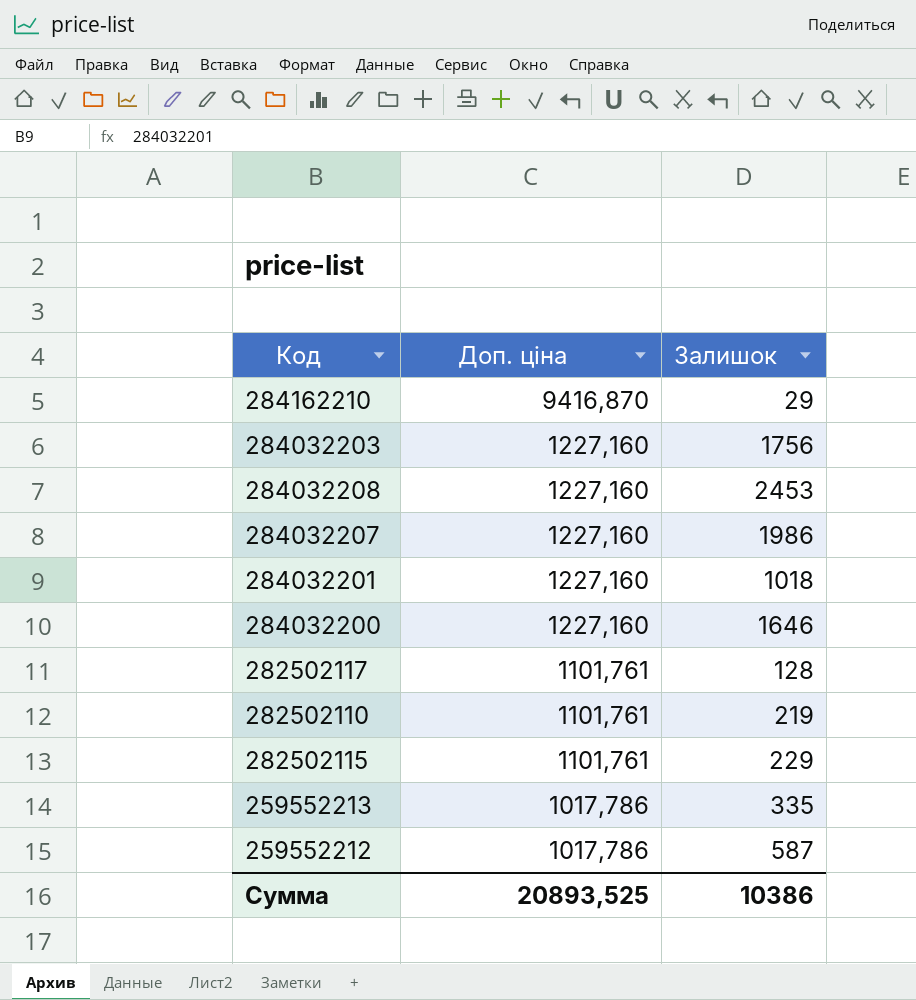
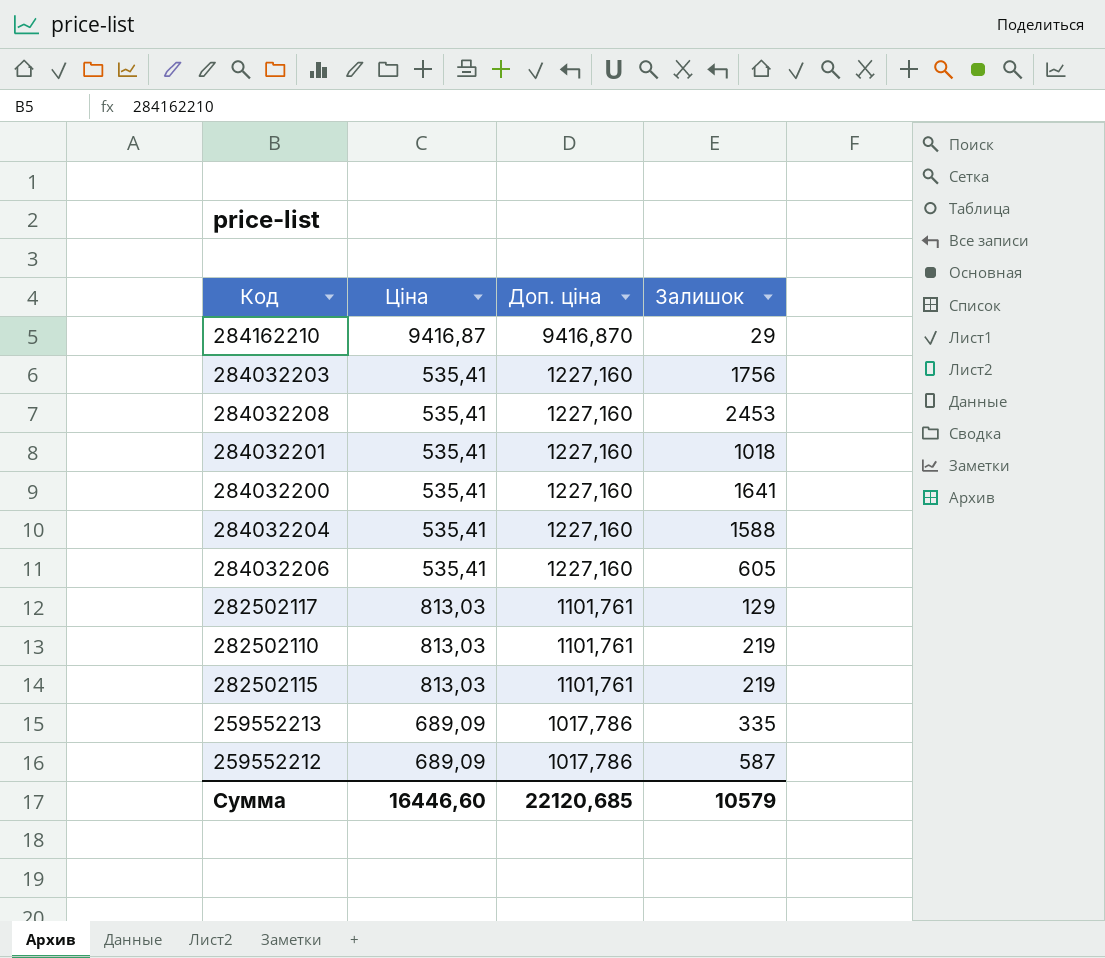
column Ціна | position: none -> 2
row 284032207: 1227,160 | 1986 -> none
284032200 | Залишок: 1646 -> 1641
row 284032204: none -> 535,41 | 1227,160 | 1588
row 284032206: none -> 535,41 | 1227,160 | 605
282502117 | Залишок: 128 -> 129
282502115 | Залишок: 229 -> 219
Сумма | Доп. ціна: 20893,525 -> 22120,685
Сумма | Залишок: 10386 -> 10579

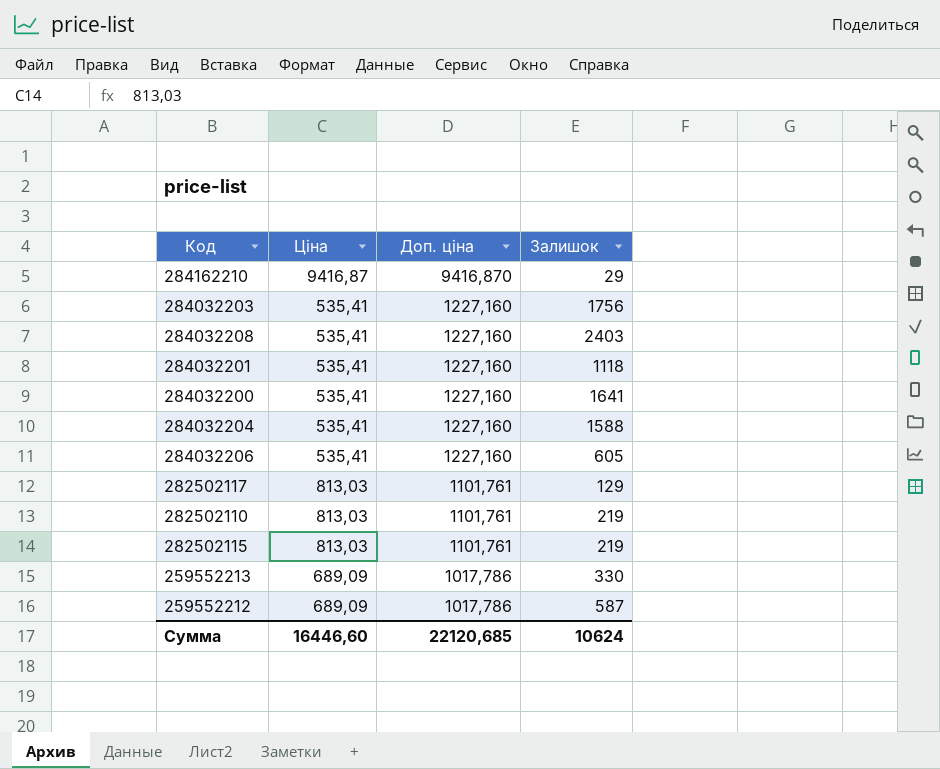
284032208 | Залишок: 2453 -> 2403
284032201 | Залишок: 1018 -> 1118
259552213 | Залишок: 335 -> 330
Сумма | Залишок: 10579 -> 10624

